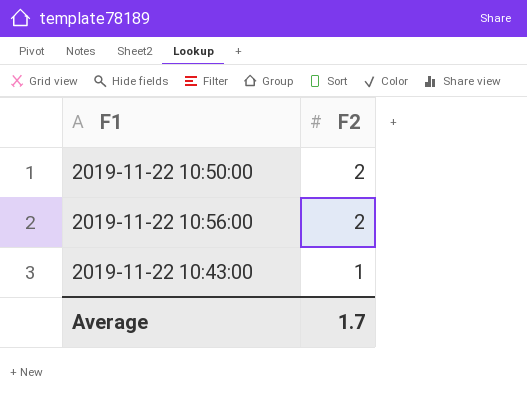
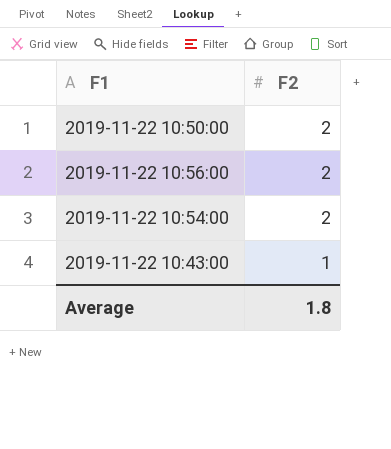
row 2019-11-22 10:54:00: none -> 2
Average | F2: 1.7 -> 1.8

